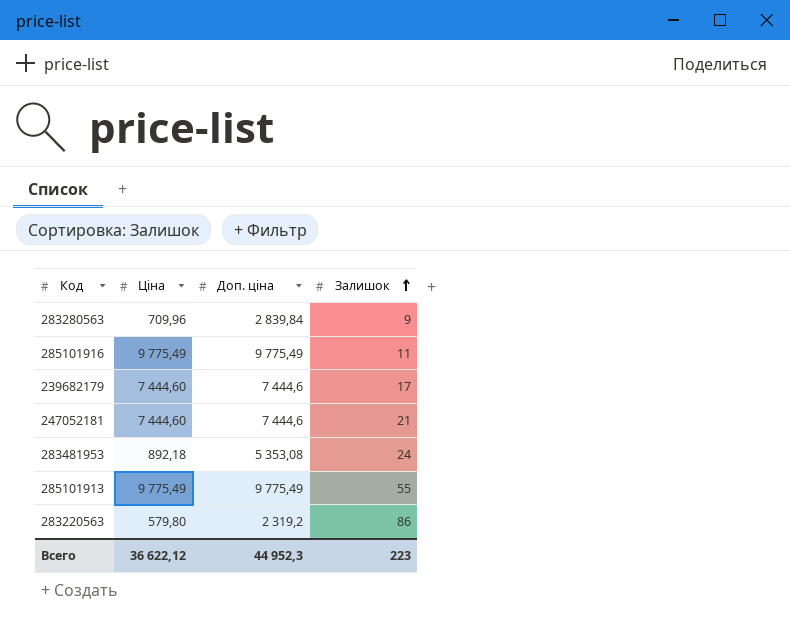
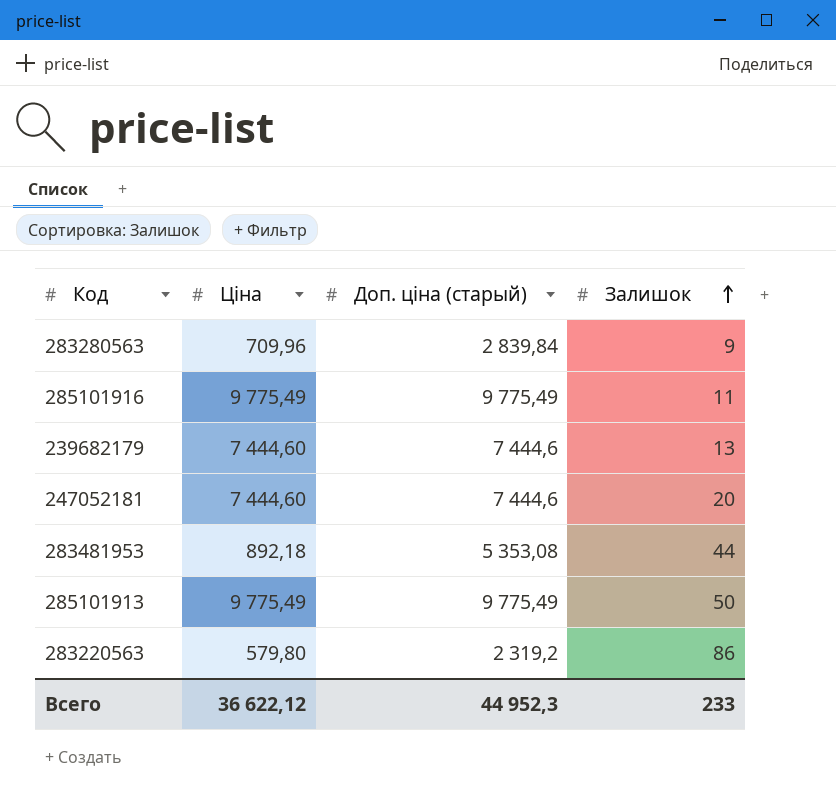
column name: Доп. ціна -> Доп. ціна (старый)
239682179 | Залишок: 17 -> 13
247052181 | Залишок: 21 -> 20
283481953 | Залишок: 24 -> 44
285101913 | Залишок: 55 -> 50
Всего | Залишок: 223 -> 233

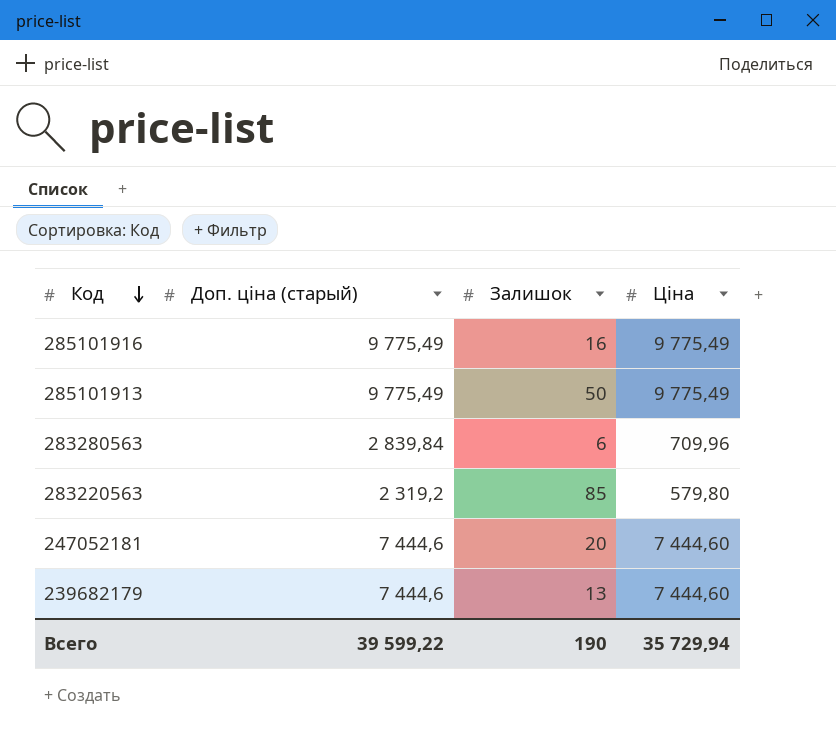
row order: Залишок ascending -> Код descending
column Ціна | position: 2 -> 4
row 283481953: 892,18 | 5 353,08 | 44 -> none
285101916 | Залишок: 11 -> 16
283280563 | Залишок: 9 -> 6
283220563 | Залишок: 86 -> 85
Всего | Доп. ціна (старый): 44 952,3 -> 39 599,22
Всего | Залишок: 233 -> 190
Всего | Ціна: 36 622,12 -> 35 729,94

